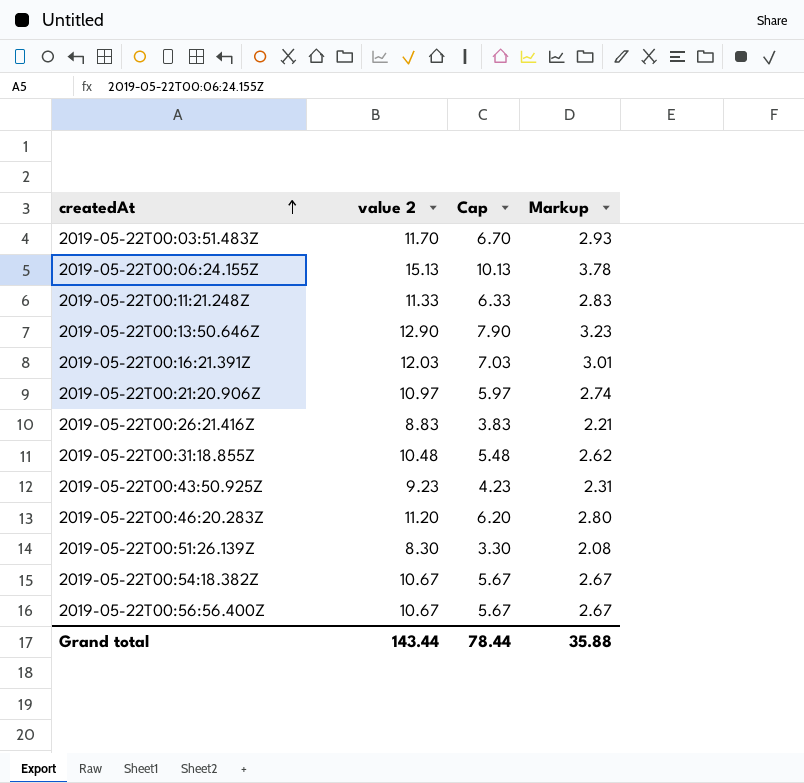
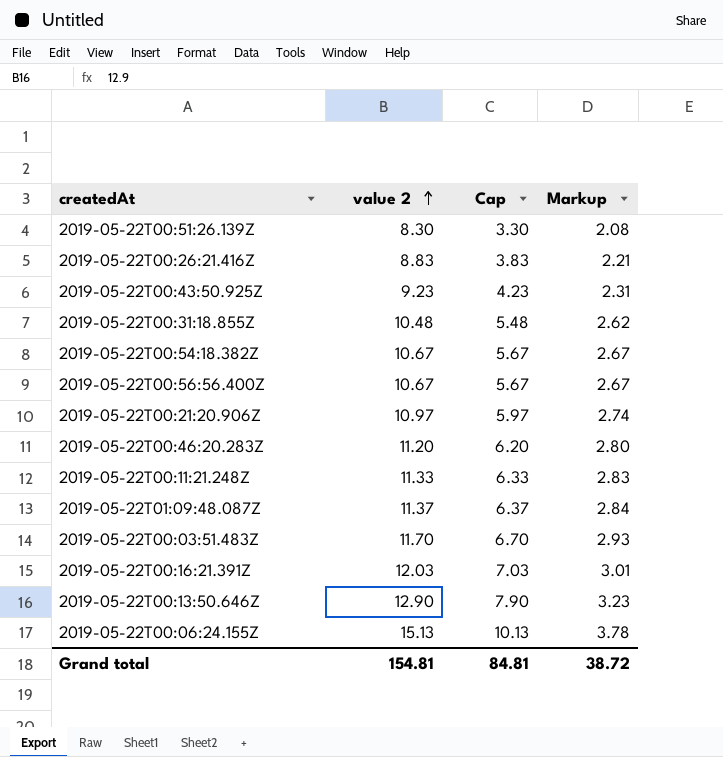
row order: createdAt ascending -> value 2 ascending
row 2019-05-22T01:09:48.087Z: none -> 11.37 | 6.37 | 2.84
Grand total | value 2: 143.44 -> 154.81
Grand total | Cap: 78.44 -> 84.81
Grand total | Markup: 35.88 -> 38.72

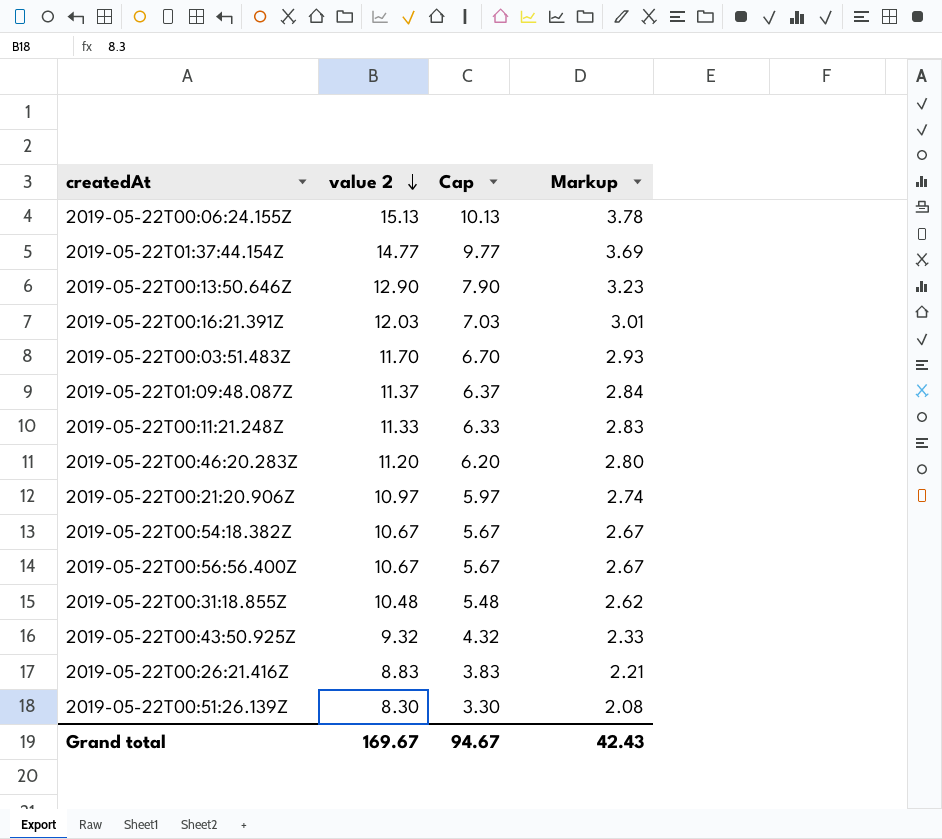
row order: value 2 ascending -> value 2 descending
row 2019-05-22T01:37:44.154Z: none -> 14.77 | 9.77 | 3.69
2019-05-22T00:43:50.925Z | value 2: 9.23 -> 9.32
2019-05-22T00:43:50.925Z | Cap: 4.23 -> 4.32
2019-05-22T00:43:50.925Z | Markup: 2.31 -> 2.33
Grand total | value 2: 154.81 -> 169.67
Grand total | Cap: 84.81 -> 94.67
Grand total | Markup: 38.72 -> 42.43

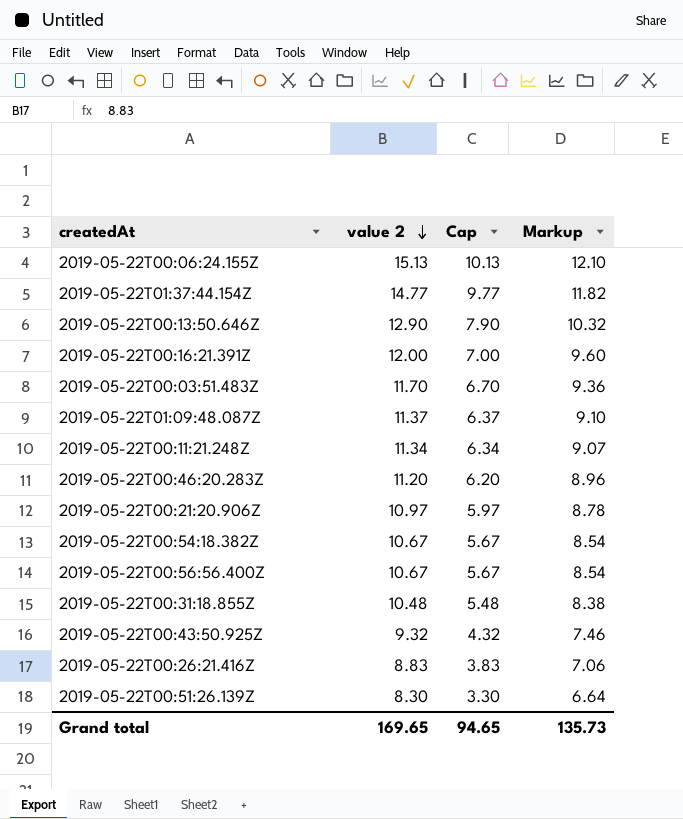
column Markup | formula: [value 2] * 0.25 -> [value 2] * 0.8
2019-05-22T00:16:21.391Z | value 2: 12.03 -> 12.00
2019-05-22T00:16:21.391Z | Cap: 7.03 -> 7.00
2019-05-22T00:11:21.248Z | value 2: 11.33 -> 11.34
2019-05-22T00:11:21.248Z | Cap: 6.33 -> 6.34
Grand total | value 2: 169.67 -> 169.65
Grand total | Cap: 94.67 -> 94.65
Grand total | Markup: 42.43 -> 135.73

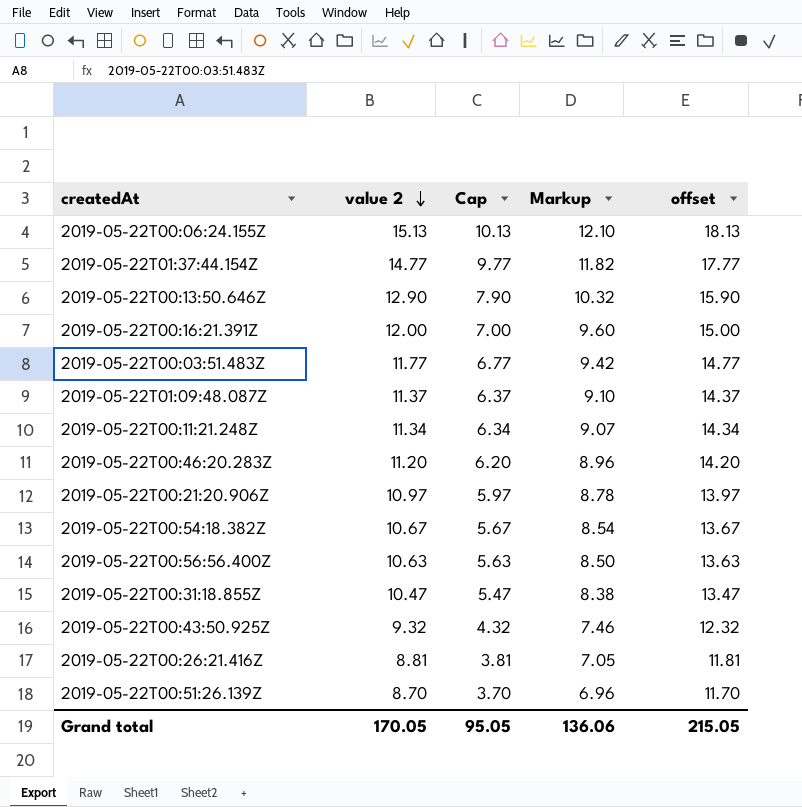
column offset | formula: none -> [value 2] + 3
2019-05-22T00:03:51.483Z | value 2: 11.70 -> 11.77
2019-05-22T00:03:51.483Z | Cap: 6.70 -> 6.77
2019-05-22T00:03:51.483Z | Markup: 9.36 -> 9.42
2019-05-22T00:56:56.400Z | value 2: 10.67 -> 10.63
2019-05-22T00:56:56.400Z | Cap: 5.67 -> 5.63
2019-05-22T00:56:56.400Z | Markup: 8.54 -> 8.50
2019-05-22T00:31:18.855Z | value 2: 10.48 -> 10.47
2019-05-22T00:31:18.855Z | Cap: 5.48 -> 5.47
2019-05-22T00:26:21.416Z | value 2: 8.83 -> 8.81
2019-05-22T00:26:21.416Z | Cap: 3.83 -> 3.81
2019-05-22T00:26:21.416Z | Markup: 7.06 -> 7.05
2019-05-22T00:51:26.139Z | value 2: 8.30 -> 8.70
2019-05-22T00:51:26.139Z | Cap: 3.30 -> 3.70
2019-05-22T00:51:26.139Z | Markup: 6.64 -> 6.96
Grand total | value 2: 169.65 -> 170.05
Grand total | Cap: 94.65 -> 95.05
Grand total | Markup: 135.73 -> 136.06

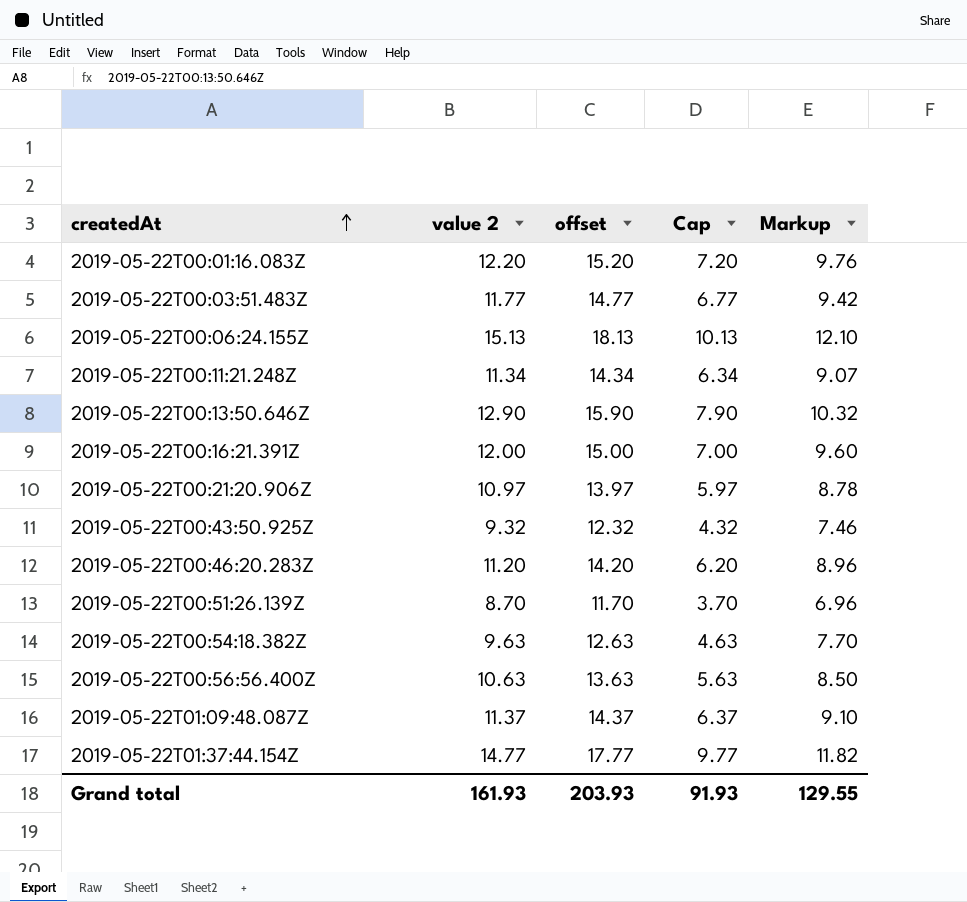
row order: value 2 descending -> createdAt ascending
column offset | position: 5 -> 3
row 2019-05-22T00:31:18.855Z: 10.47 | 5.47 | 8.38 | 13.47 -> none
row 2019-05-22T00:26:21.416Z: 8.81 | 3.81 | 7.05 | 11.81 -> none
row 2019-05-22T00:01:16.083Z: none -> 12.20 | 15.20 | 7.20 | 9.76
2019-05-22T00:54:18.382Z | value 2: 10.67 -> 9.63
2019-05-22T00:54:18.382Z | offset: 13.67 -> 12.63
2019-05-22T00:54:18.382Z | Cap: 5.67 -> 4.63
2019-05-22T00:54:18.382Z | Markup: 8.54 -> 7.70
Grand total | value 2: 170.05 -> 161.93
Grand total | offset: 215.05 -> 203.93
Grand total | Cap: 95.05 -> 91.93
Grand total | Markup: 136.06 -> 129.55

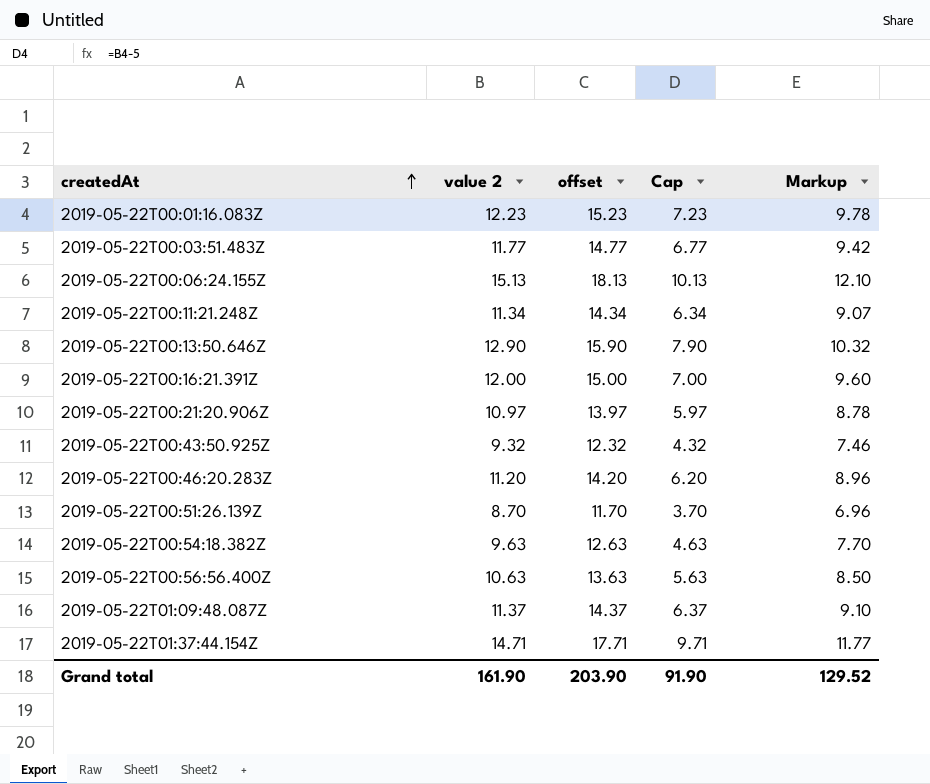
2019-05-22T00:01:16.083Z | value 2: 12.20 -> 12.23
2019-05-22T00:01:16.083Z | offset: 15.20 -> 15.23
2019-05-22T00:01:16.083Z | Cap: 7.20 -> 7.23
2019-05-22T00:01:16.083Z | Markup: 9.76 -> 9.78
2019-05-22T01:37:44.154Z | value 2: 14.77 -> 14.71
2019-05-22T01:37:44.154Z | offset: 17.77 -> 17.71
2019-05-22T01:37:44.154Z | Cap: 9.77 -> 9.71
2019-05-22T01:37:44.154Z | Markup: 11.82 -> 11.77
Grand total | value 2: 161.93 -> 161.90
Grand total | offset: 203.93 -> 203.90
Grand total | Cap: 91.93 -> 91.90
Grand total | Markup: 129.55 -> 129.52

